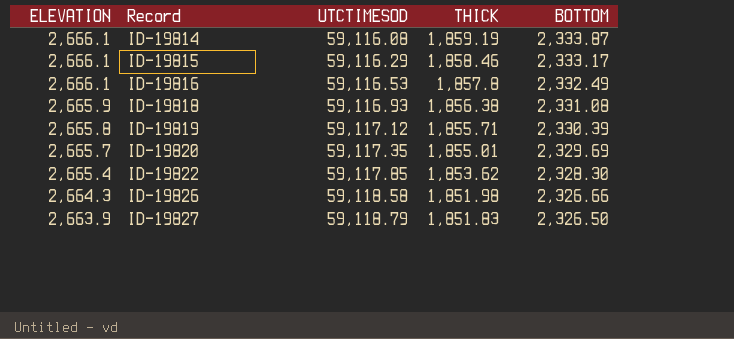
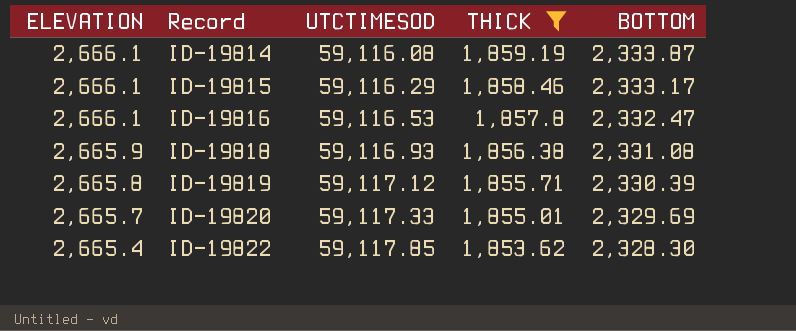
filter: none -> THICK >= 1,853.62
ID-19816 | BOTTOM: 2,332.49 -> 2,332.47
ID-19820 | UTCTIMESOD: 59,117.35 -> 59,117.33

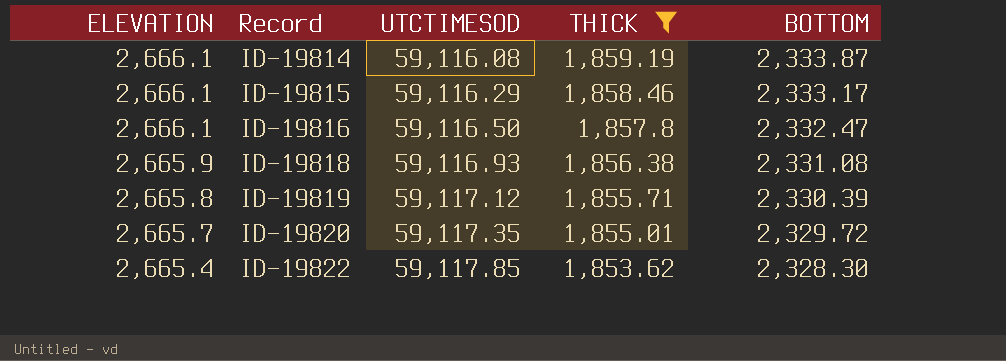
ID-19816 | UTCTIMESOD: 59,116.53 -> 59,116.50
ID-19820 | UTCTIMESOD: 59,117.33 -> 59,117.35
ID-19820 | BOTTOM: 2,329.69 -> 2,329.72

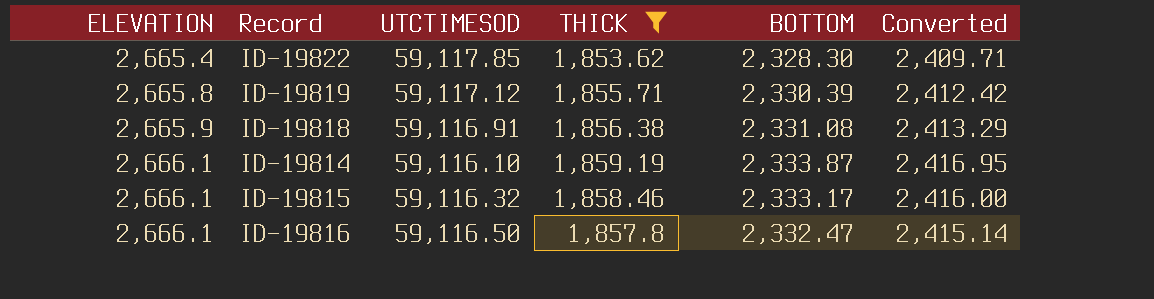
row order: ELEVATION descending -> ELEVATION ascending
column Converted | formula: none -> [THICK] * 1.3
row ID-19820: 2,665.7 | 59,117.35 | 1,855.01 | 2,329.72 -> none
ID-19818 | UTCTIMESOD: 59,116.93 -> 59,116.91
ID-19814 | UTCTIMESOD: 59,116.08 -> 59,116.10
ID-19815 | UTCTIMESOD: 59,116.29 -> 59,116.32

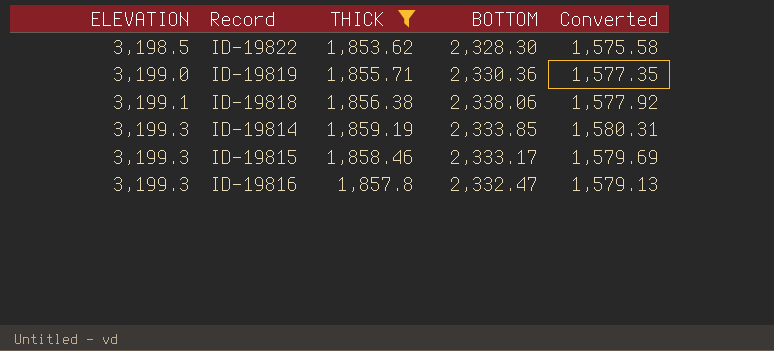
column UTCTIMESOD | position: 3 -> none
column Converted | formula: [THICK] * 1.3 -> [THICK] * 0.85
ID-19822 | ELEVATION: 2,665.4 -> 3,198.5
ID-19819 | ELEVATION: 2,665.8 -> 3,199.0
ID-19819 | BOTTOM: 2,330.39 -> 2,330.36
ID-19818 | ELEVATION: 2,665.9 -> 3,199.1
ID-19818 | BOTTOM: 2,331.08 -> 2,338.06
ID-19814 | ELEVATION: 2,666.1 -> 3,199.3
ID-19814 | BOTTOM: 2,333.87 -> 2,333.85
ID-19815 | ELEVATION: 2,666.1 -> 3,199.3
ID-19816 | ELEVATION: 2,666.1 -> 3,199.3

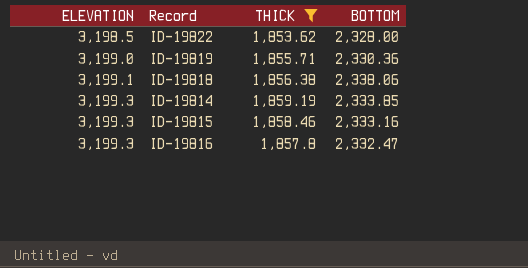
column Converted | formula: [THICK] * 0.85 -> none
ID-19822 | BOTTOM: 2,328.30 -> 2,328.00
ID-19815 | BOTTOM: 2,333.17 -> 2,333.16

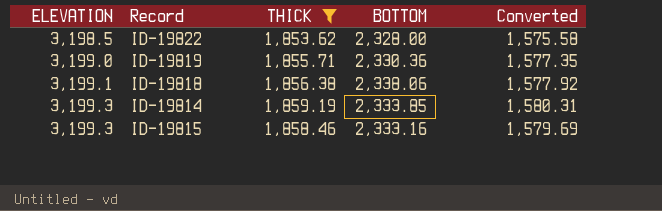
column Converted | formula: none -> [THICK] * 0.85
row ID-19816: 3,199.3 | 1,857.8 | 2,332.47 -> none

